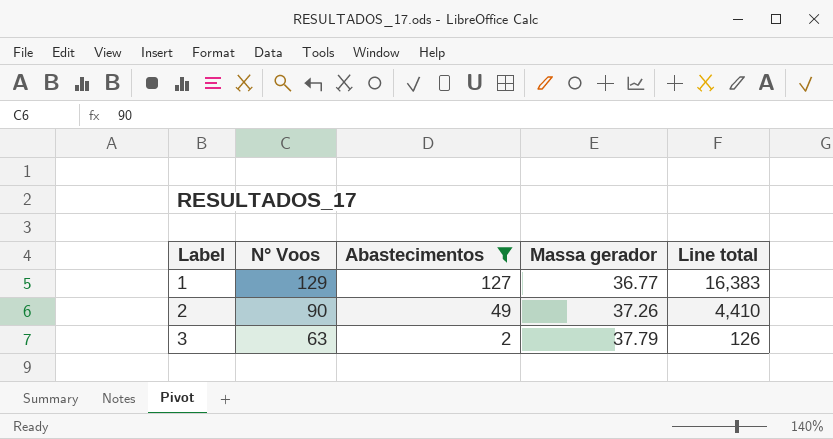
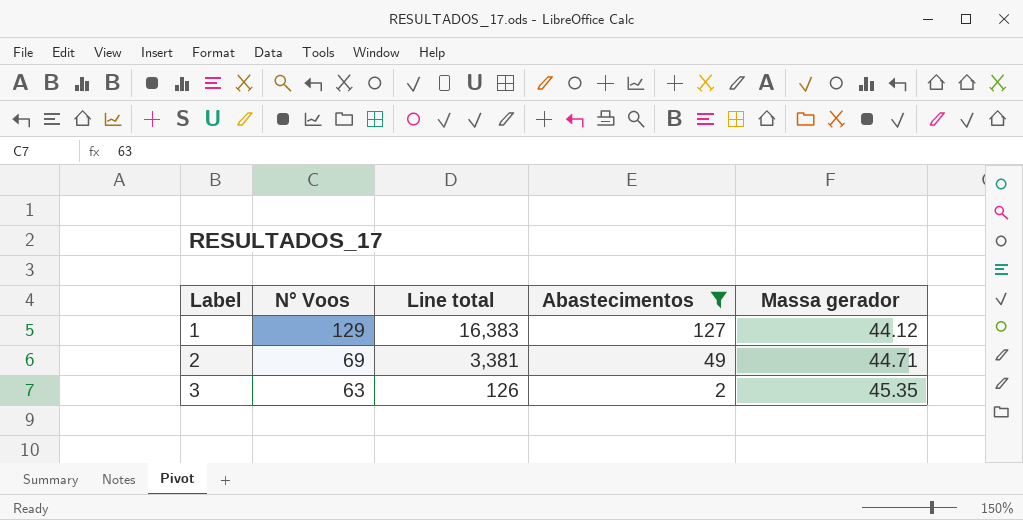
column Line total | position: 5 -> 3
1 | Massa gerador: 36.77 -> 44.12
2 | N° Voos: 90 -> 69
2 | Line total: 4,410 -> 3,381
2 | Massa gerador: 37.26 -> 44.71
3 | Massa gerador: 37.79 -> 45.35

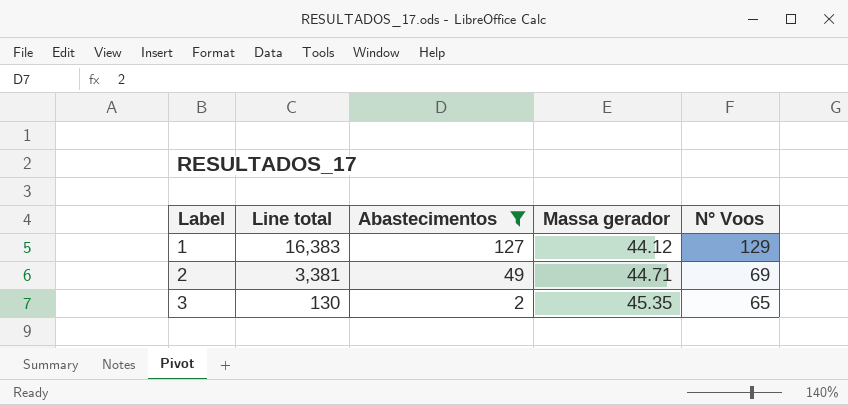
column N° Voos | position: 2 -> 5
3 | Line total: 126 -> 130
3 | N° Voos: 63 -> 65

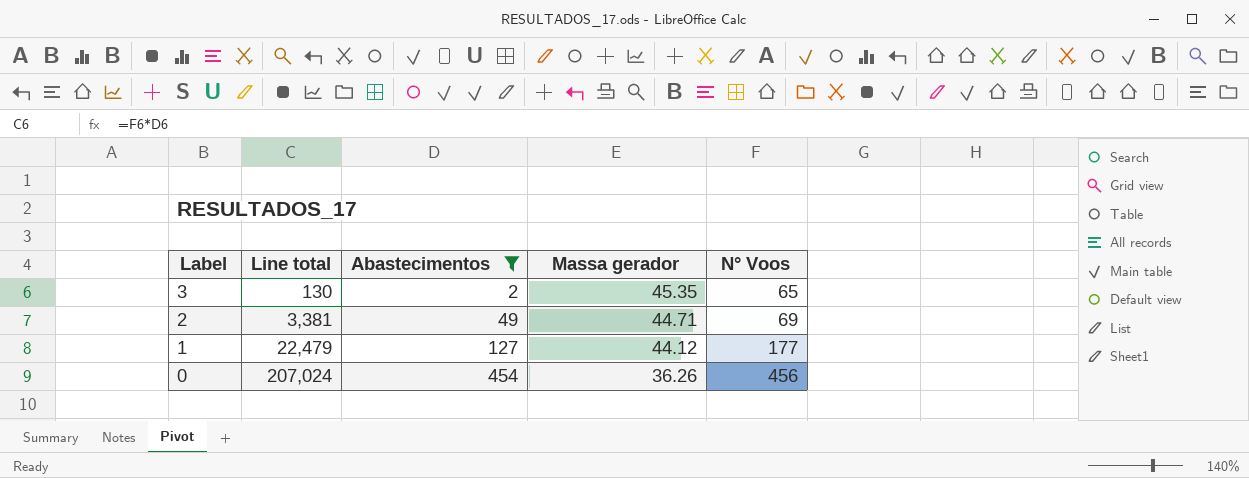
row order: Label ascending -> Label descending
1 | Line total: 16,383 -> 22,479
1 | N° Voos: 129 -> 177
row 0: none -> 207,024 | 454 | 36.26 | 456

